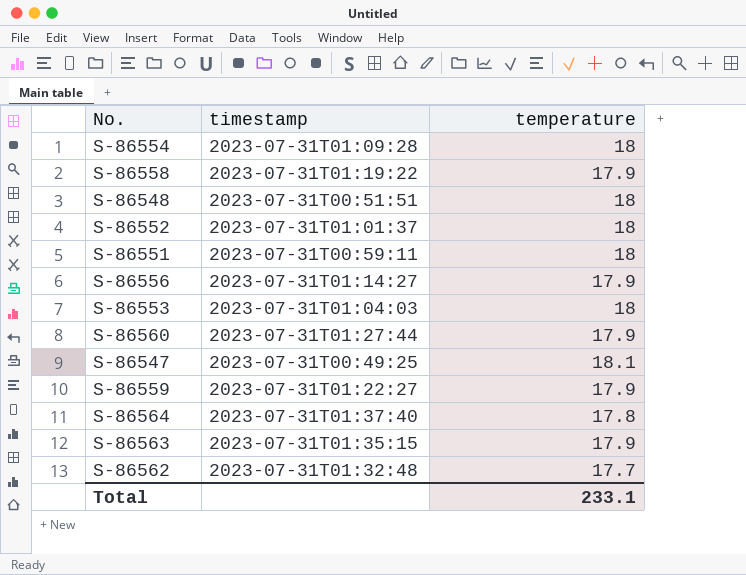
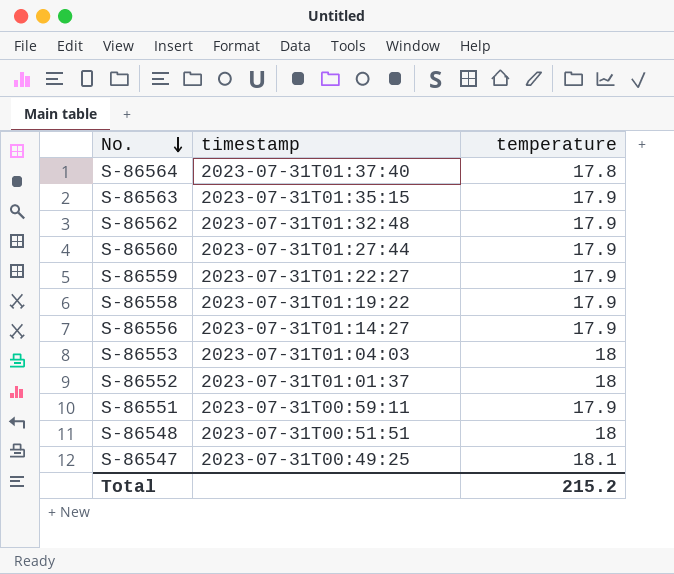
row order: none -> No. descending
row S-86554: 2023-07-31T01:09:28 | 18 -> none
S-86562 | temperature: 17.7 -> 17.9
S-86551 | temperature: 18 -> 17.9
Total | temperature: 233.1 -> 215.2

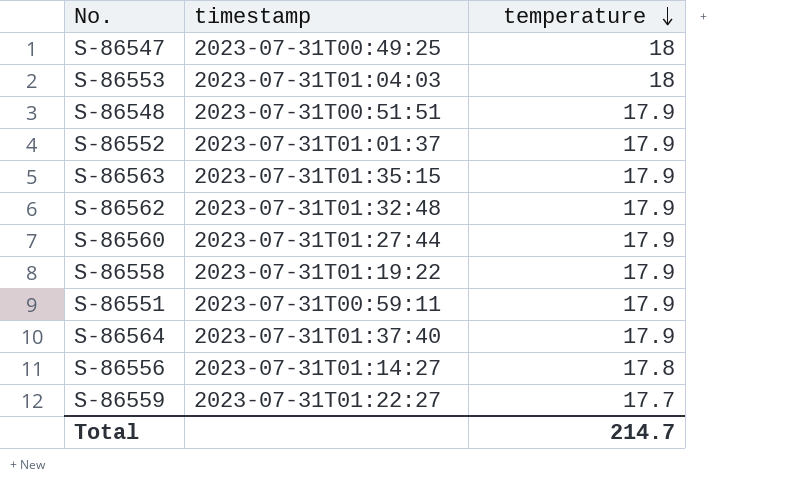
row order: No. descending -> temperature descending
S-86547 | temperature: 18.1 -> 18
S-86548 | temperature: 18 -> 17.9
S-86552 | temperature: 18 -> 17.9
S-86564 | temperature: 17.8 -> 17.9
S-86556 | temperature: 17.9 -> 17.8
S-86559 | temperature: 17.9 -> 17.7
Total | temperature: 215.2 -> 214.7

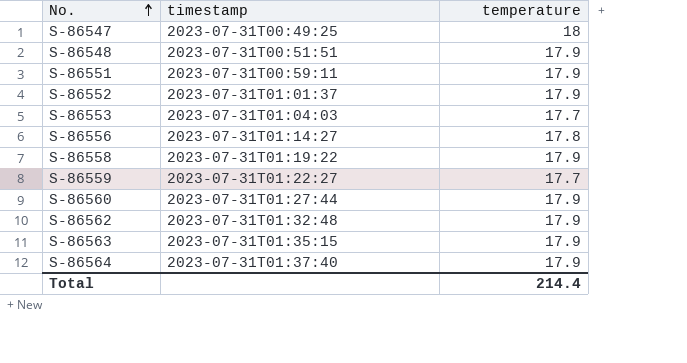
row order: temperature descending -> No. ascending
S-86553 | temperature: 18 -> 17.7
Total | temperature: 214.7 -> 214.4

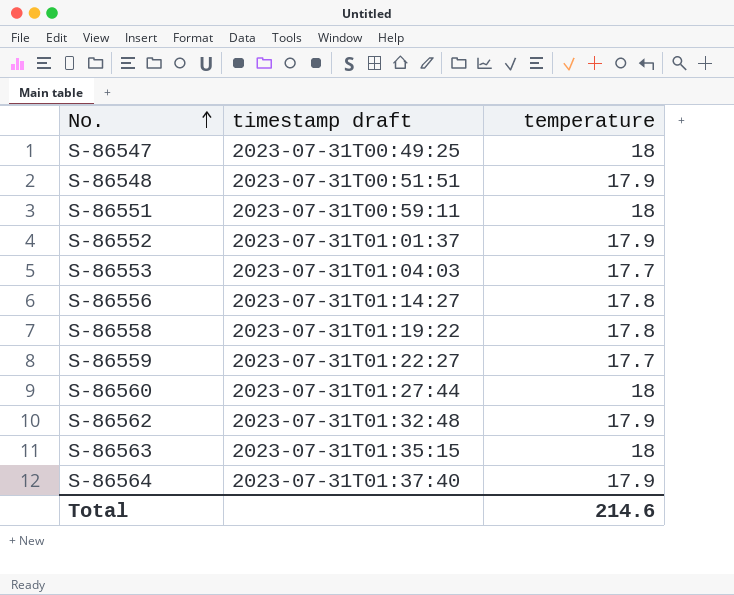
column name: timestamp -> timestamp draft
S-86551 | temperature: 17.9 -> 18
S-86558 | temperature: 17.9 -> 17.8
S-86560 | temperature: 17.9 -> 18
S-86563 | temperature: 17.9 -> 18
Total | temperature: 214.4 -> 214.6

